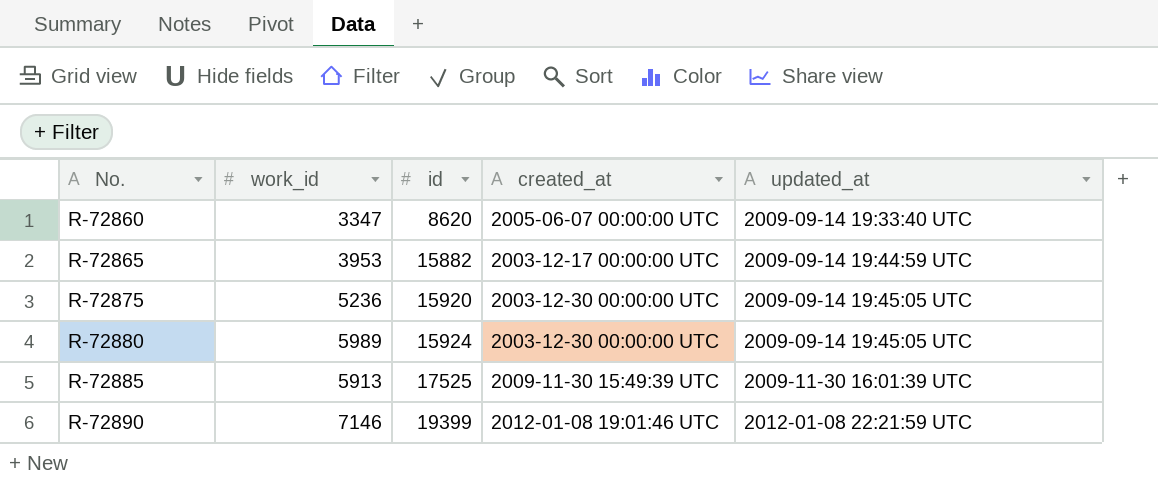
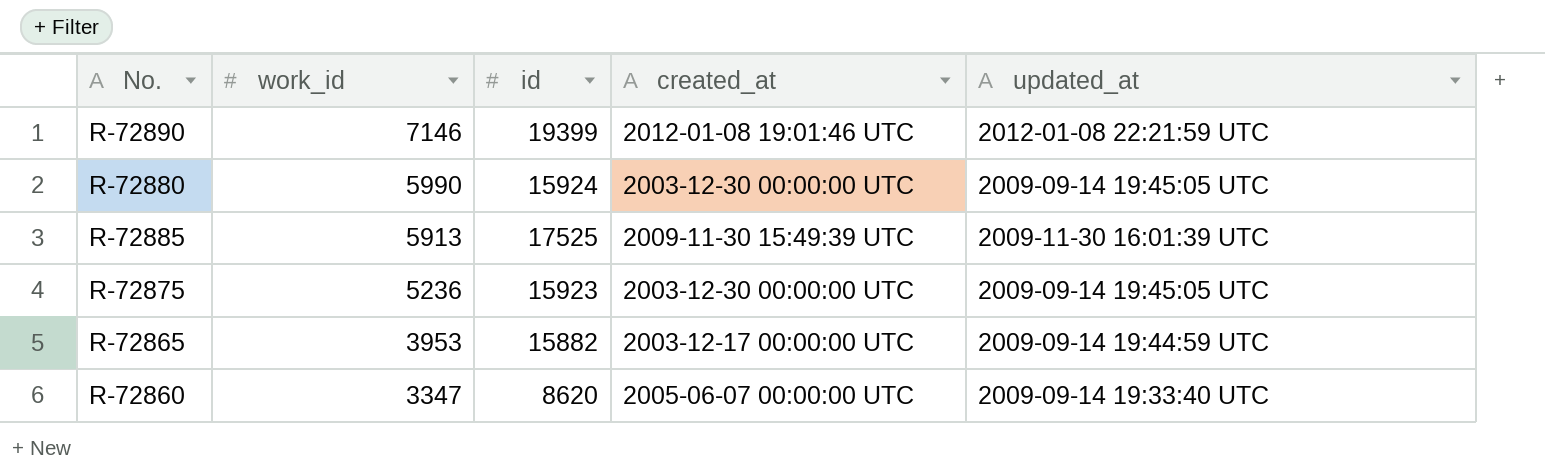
row order: No. ascending -> work_id descending
R-72880 | work_id: 5989 -> 5990
R-72875 | id: 15920 -> 15923

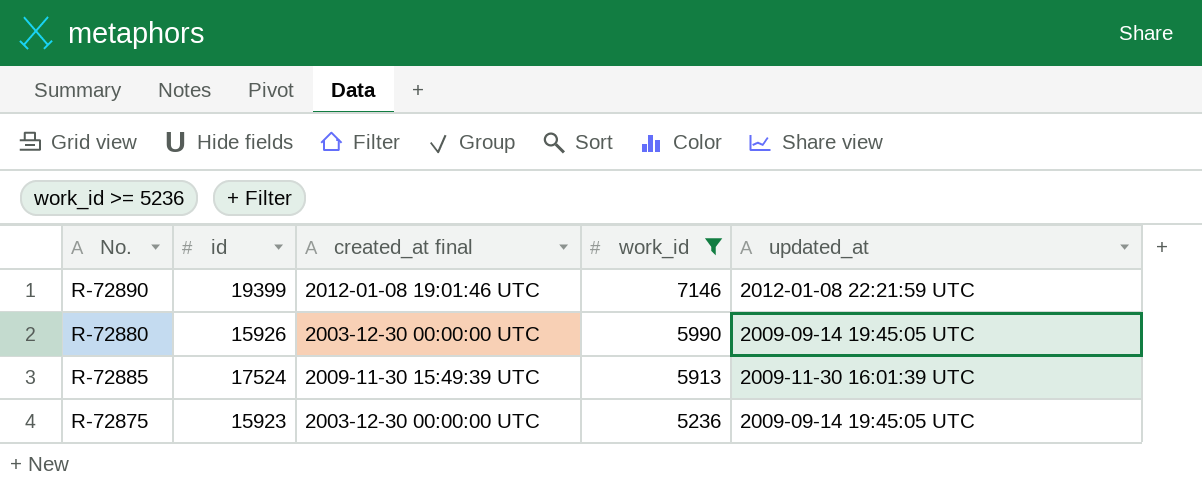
filter: none -> work_id >= 5236
column name: created_at -> created_at final
column work_id | position: 2 -> 4
R-72880 | id: 15924 -> 15926
R-72885 | id: 17525 -> 17524

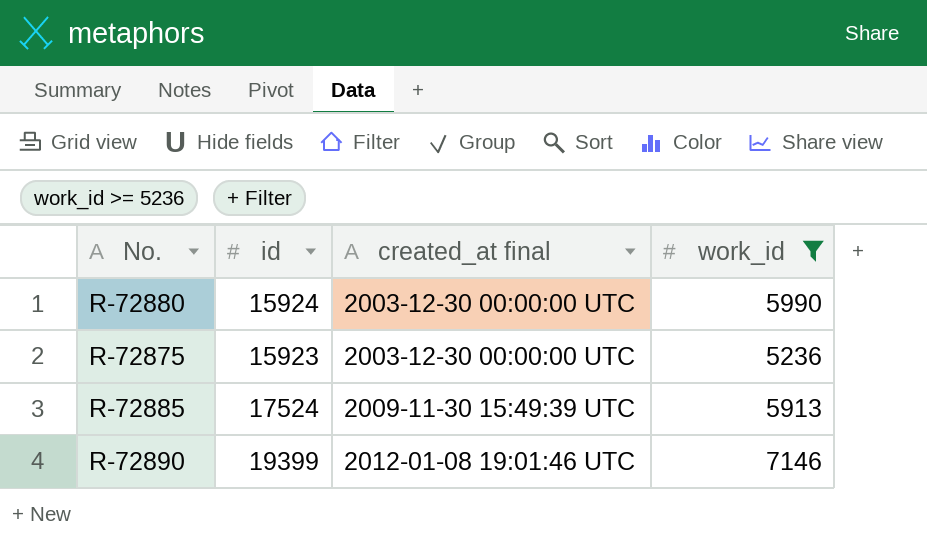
row order: work_id descending -> created_at final ascending
column updated_at | position: 5 -> none
R-72880 | id: 15926 -> 15924

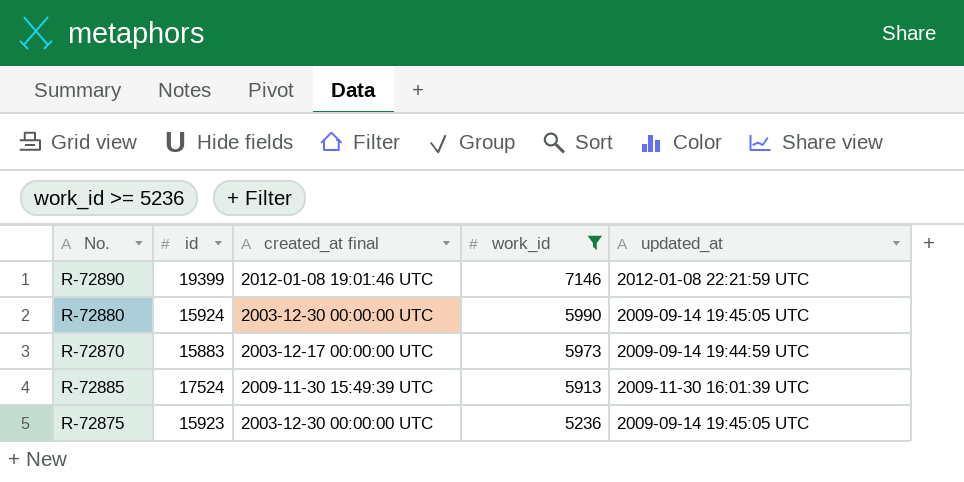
row order: created_at final ascending -> work_id descending
column updated_at | position: none -> 5
row R-72870: none -> 15883 | 2003-12-17 00:00:00 UTC | 5973 | 2009-09-14 19:44:59 UTC

